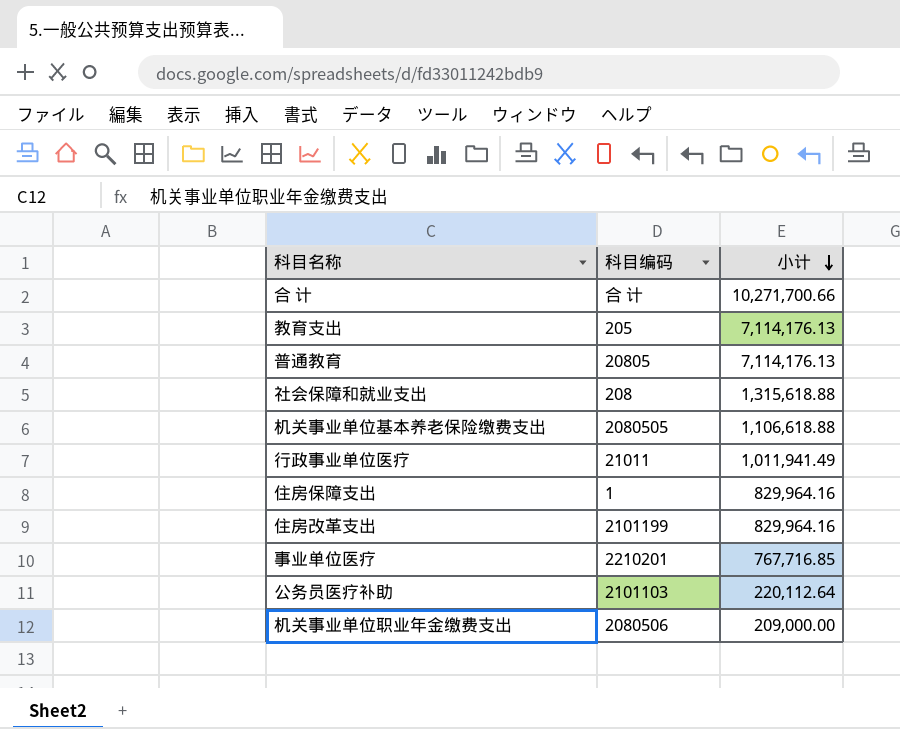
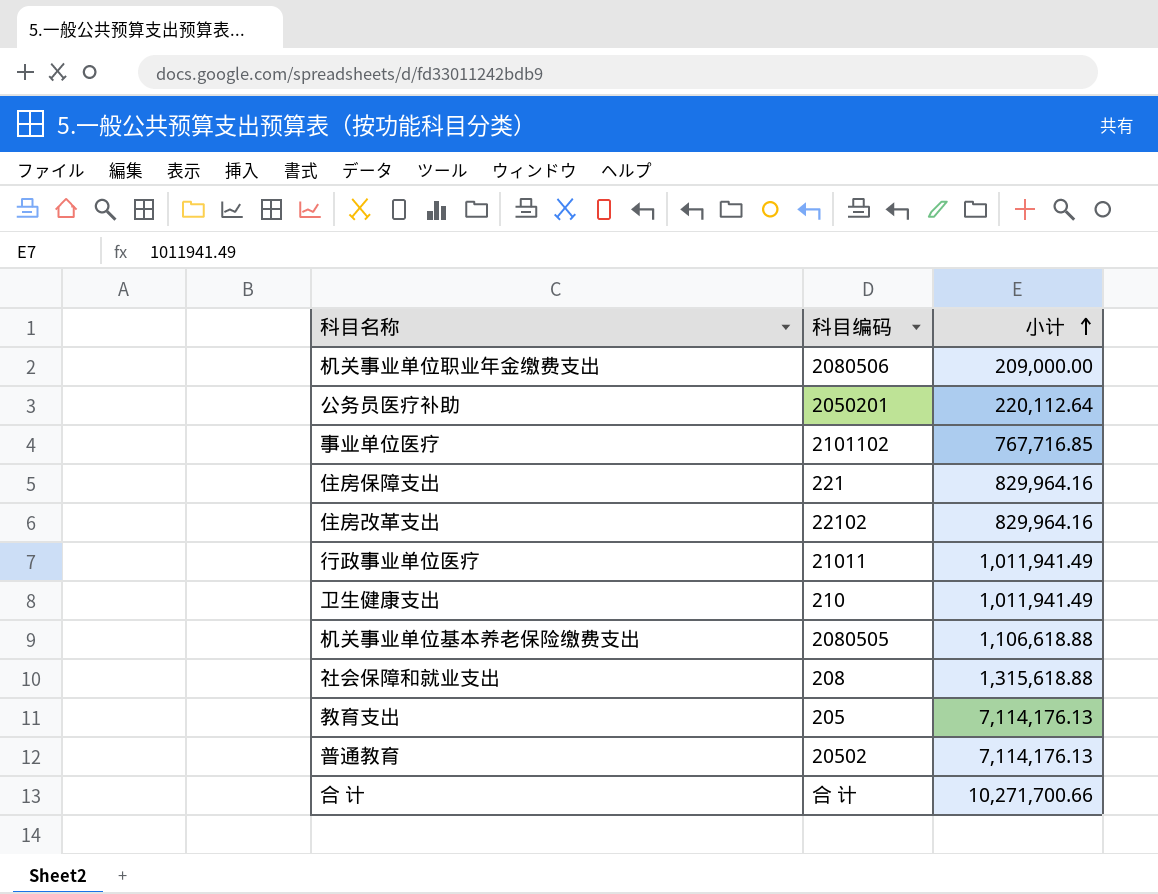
row order: 小计 descending -> 小计 ascending
公务员医疗补助 | 科目编码: 2101103 -> 2050201
事业单位医疗 | 科目编码: 2210201 -> 2101102
住房保障支出 | 科目编码: 1 -> 221
住房改革支出 | 科目编码: 2101199 -> 22102
row 卫生健康支出: none -> 210 | 1,011,941.49
普通教育 | 科目编码: 20805 -> 20502

